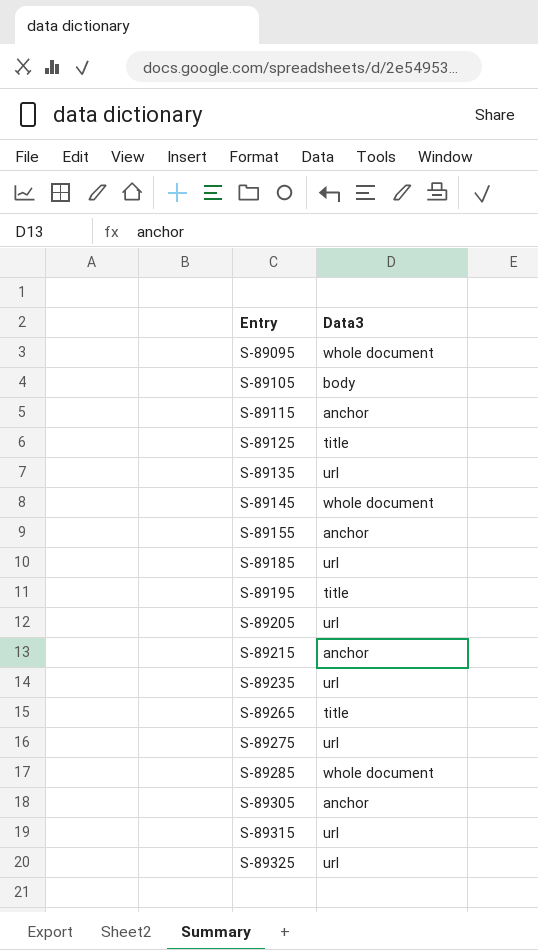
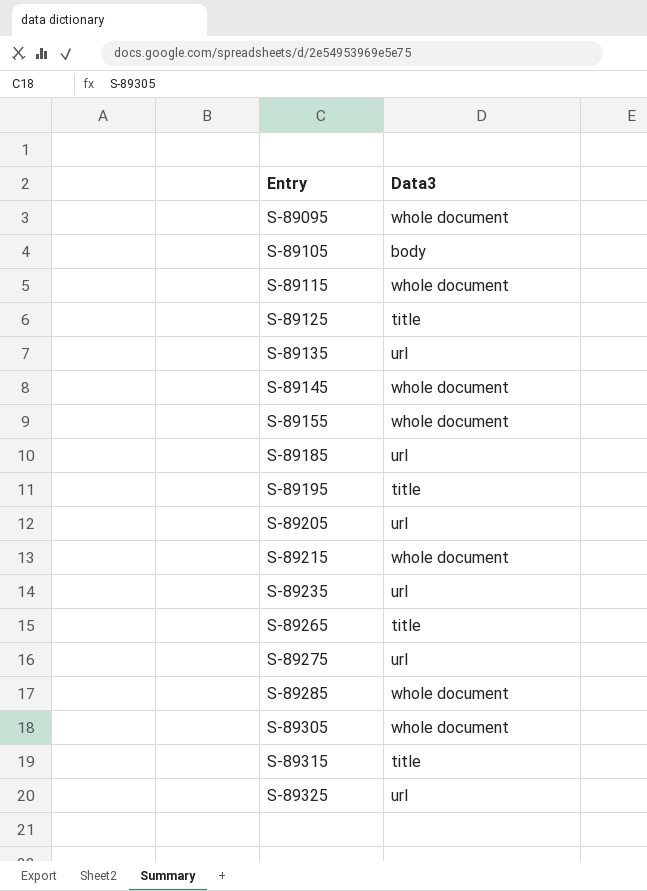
S-89115 | Data3: anchor -> whole document
S-89155 | Data3: anchor -> whole document
S-89215 | Data3: anchor -> whole document
S-89305 | Data3: anchor -> whole document
S-89315 | Data3: url -> title

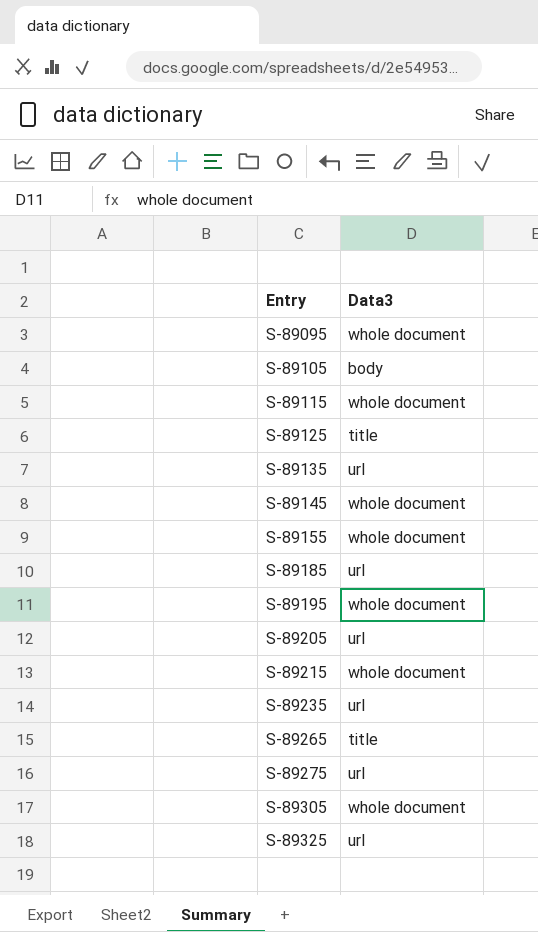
row S-89285: whole document -> none
row S-89315: title -> none
S-89195 | Data3: title -> whole document

